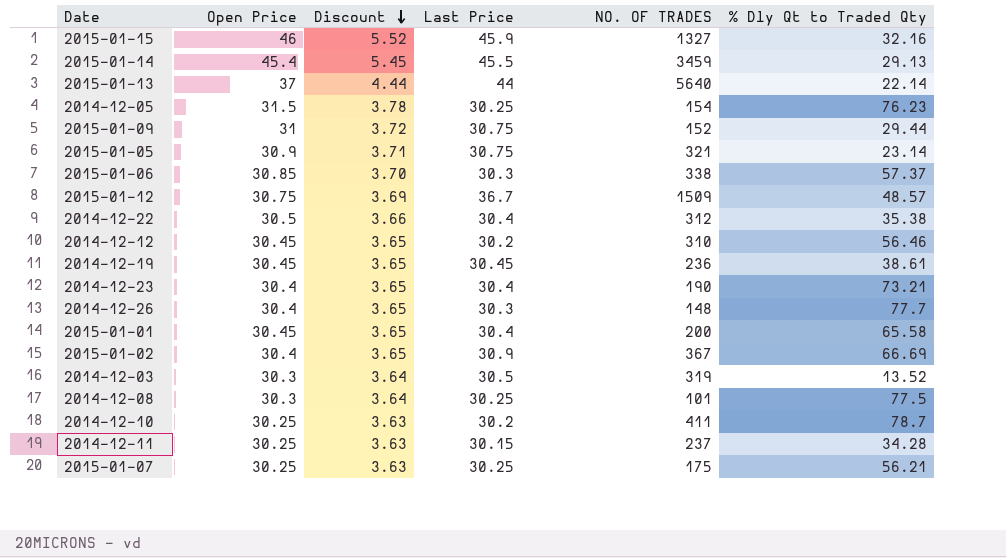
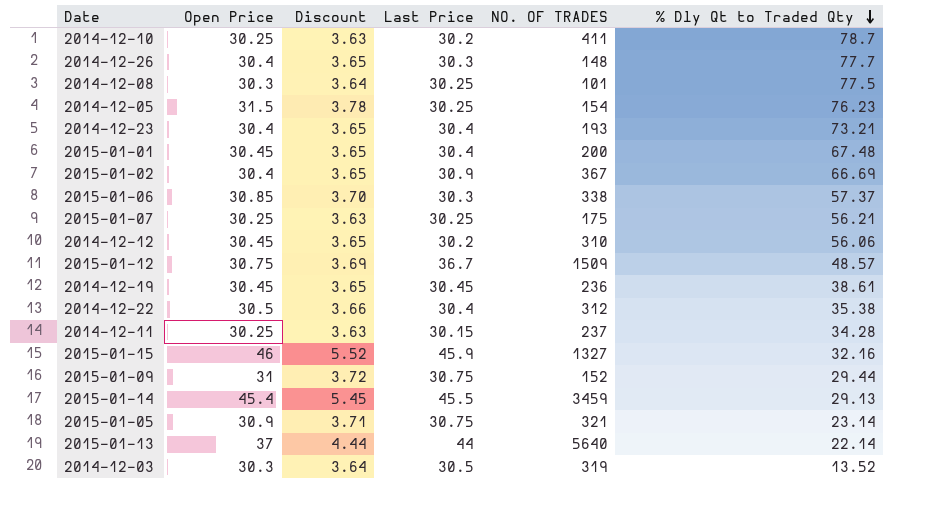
row order: Discount descending -> % Dly Qt to Traded Qty descending
2014-12-23 | NO. OF TRADES: 190 -> 193
2015-01-01 | % Dly Qt to Traded Qty: 65.58 -> 67.48
2014-12-12 | % Dly Qt to Traded Qty: 56.46 -> 56.06

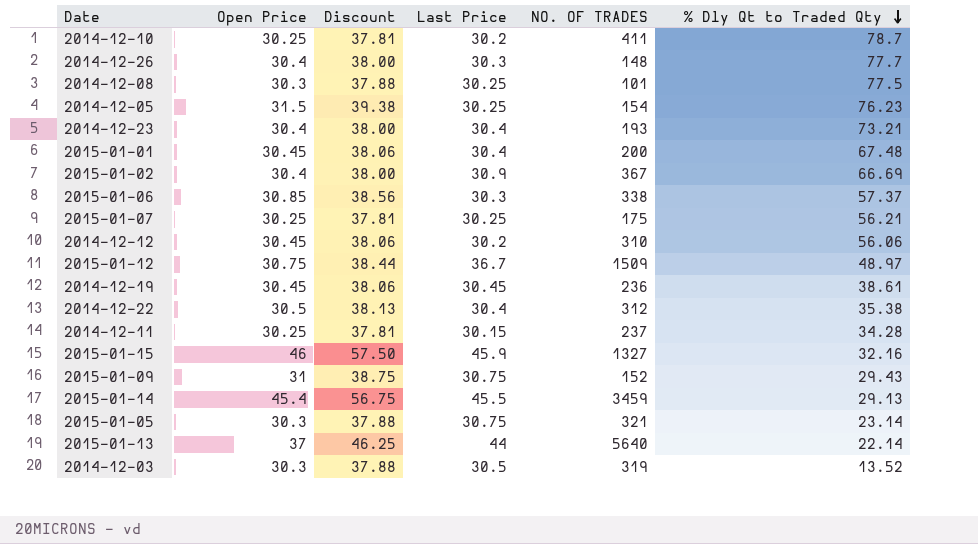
column Discount | formula: [Open Price] * 0.12 -> [Open Price] * 1.25
2015-01-12 | % Dly Qt to Traded Qty: 48.57 -> 48.97
2015-01-09 | % Dly Qt to Traded Qty: 29.44 -> 29.43
2015-01-05 | Open Price: 30.9 -> 30.3

